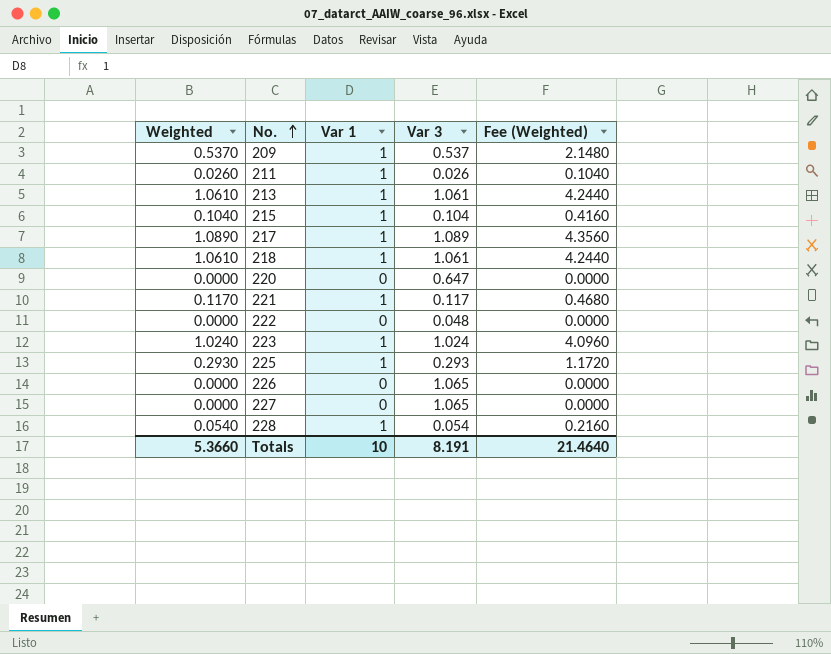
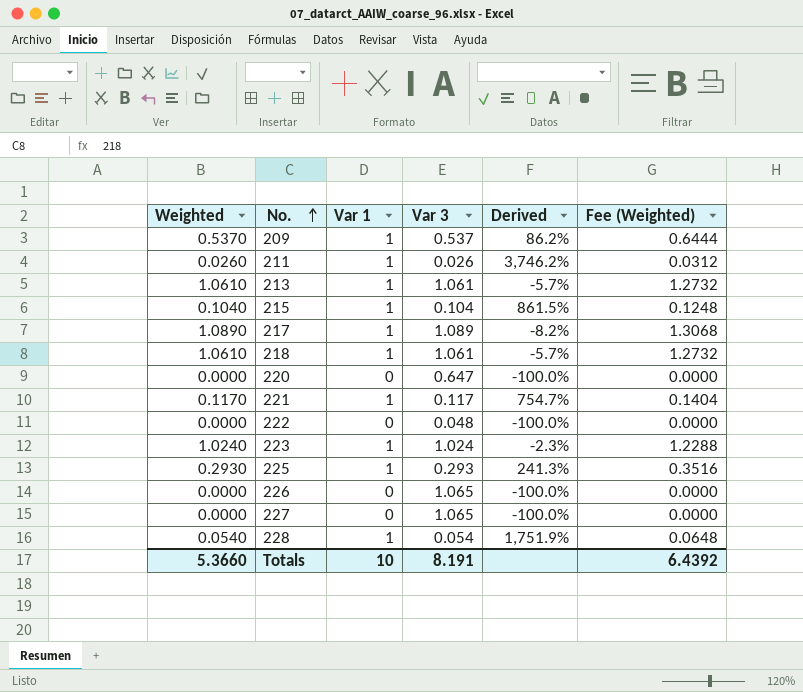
column Derived | formula: none -> ([Var 1] - [Var 3]) / [Var 3]
column Fee (Weighted) | formula: [Weighted] * 4 -> [Weighted] * 1.2
Totals | Fee (Weighted): 21.4640 -> 6.4392

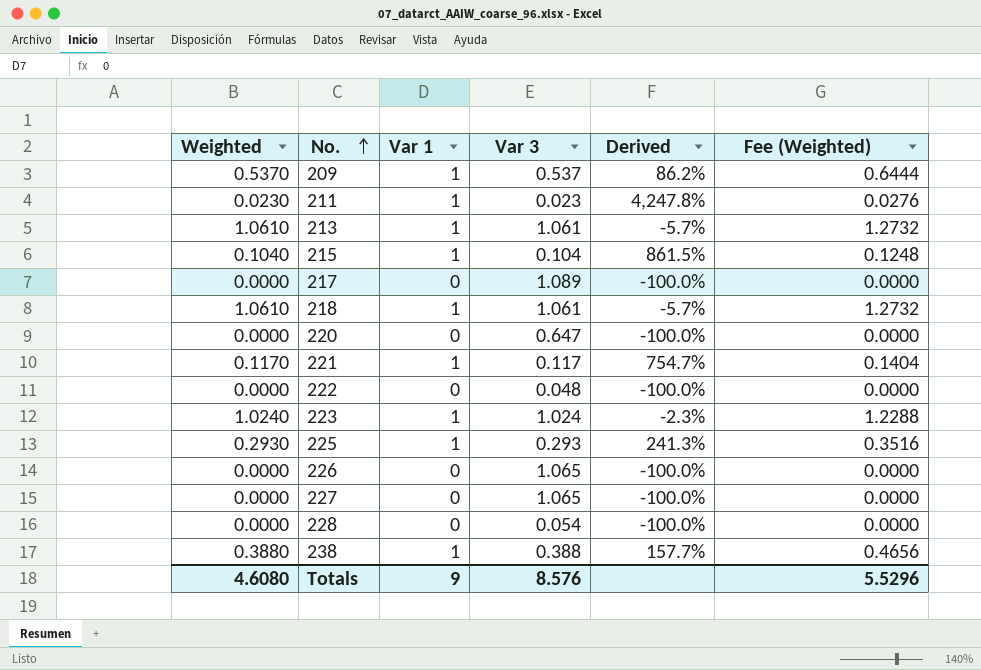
211 | Weighted: 0.0260 -> 0.0230
211 | Var 3: 0.026 -> 0.023
211 | Derived: 3,746.2% -> 4,247.8%
211 | Fee (Weighted): 0.0312 -> 0.0276
217 | Weighted: 1.0890 -> 0.0000
217 | Var 1: 1 -> 0
217 | Derived: -8.2% -> -100.0%
217 | Fee (Weighted): 1.3068 -> 0.0000
228 | Weighted: 0.0540 -> 0.0000
228 | Var 1: 1 -> 0
228 | Derived: 1,751.9% -> -100.0%
228 | Fee (Weighted): 0.0648 -> 0.0000
row 238: none -> 0.3880 | 1 | 0.388 | 157.7% | 0.4656
Totals | Weighted: 5.3660 -> 4.6080
Totals | Var 1: 10 -> 9
Totals | Var 3: 8.191 -> 8.576
Totals | Fee (Weighted): 6.4392 -> 5.5296

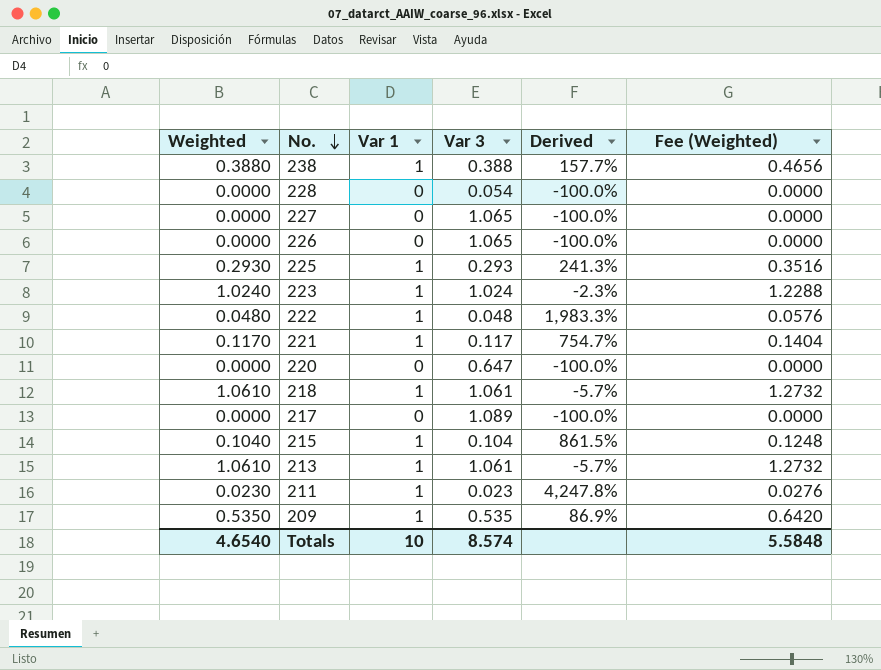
row order: No. ascending -> No. descending
222 | Weighted: 0.0000 -> 0.0480
222 | Var 1: 0 -> 1
222 | Derived: -100.0% -> 1,983.3%
222 | Fee (Weighted): 0.0000 -> 0.0576
209 | Weighted: 0.5370 -> 0.5350
209 | Var 3: 0.537 -> 0.535
209 | Derived: 86.2% -> 86.9%
209 | Fee (Weighted): 0.6444 -> 0.6420
Totals | Weighted: 4.6080 -> 4.6540
Totals | Var 1: 9 -> 10
Totals | Var 3: 8.576 -> 8.574
Totals | Fee (Weighted): 5.5296 -> 5.5848

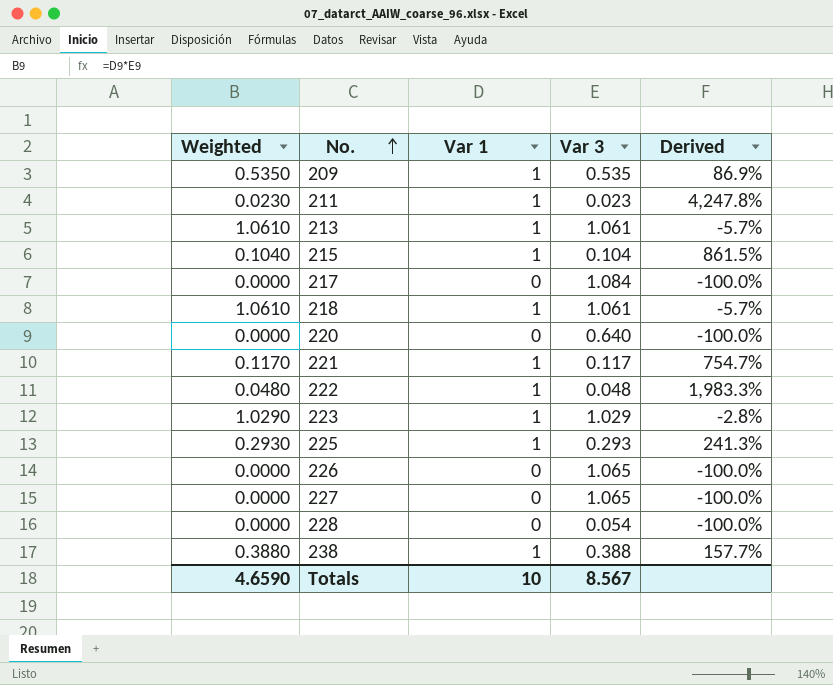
row order: No. descending -> No. ascending
column Fee (Weighted) | formula: [Weighted] * 1.2 -> none
217 | Var 3: 1.089 -> 1.084
220 | Var 3: 0.647 -> 0.640
223 | Weighted: 1.0240 -> 1.0290
223 | Var 3: 1.024 -> 1.029
223 | Derived: -2.3% -> -2.8%
Totals | Weighted: 4.6540 -> 4.6590
Totals | Var 3: 8.574 -> 8.567

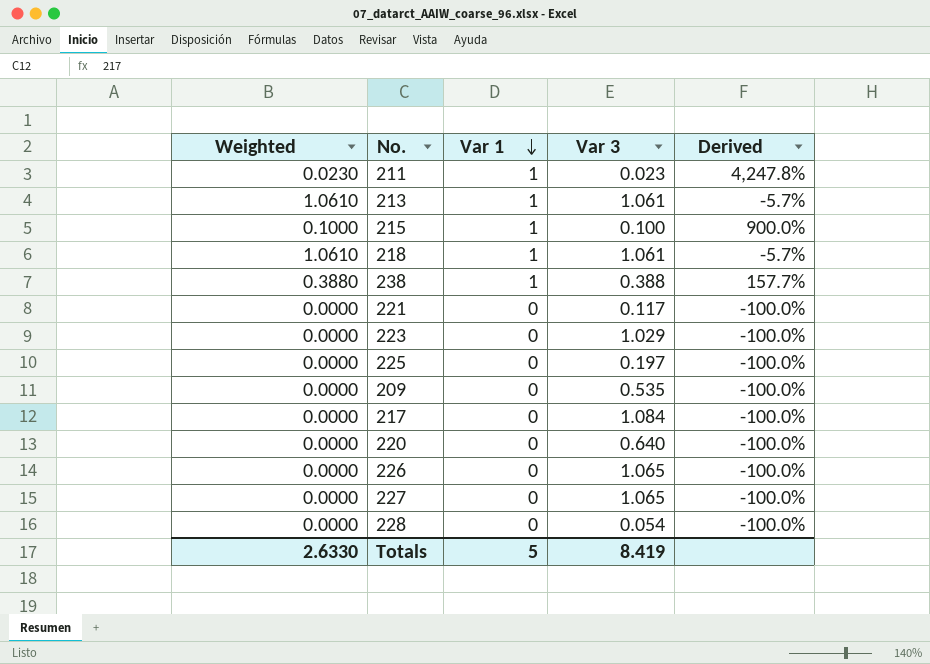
row order: No. ascending -> Var 1 descending
row 222: 0.0480 | 1 | 0.048 | 1,983.3% -> none
215 | Weighted: 0.1040 -> 0.1000
215 | Var 3: 0.104 -> 0.100
215 | Derived: 861.5% -> 900.0%
221 | Weighted: 0.1170 -> 0.0000
221 | Var 1: 1 -> 0
221 | Derived: 754.7% -> -100.0%
223 | Weighted: 1.0290 -> 0.0000
223 | Var 1: 1 -> 0
223 | Derived: -2.8% -> -100.0%
225 | Weighted: 0.2930 -> 0.0000
225 | Var 1: 1 -> 0
225 | Var 3: 0.293 -> 0.197
225 | Derived: 241.3% -> -100.0%
209 | Weighted: 0.5350 -> 0.0000
209 | Var 1: 1 -> 0
209 | Derived: 86.9% -> -100.0%
Totals | Weighted: 4.6590 -> 2.6330
Totals | Var 1: 10 -> 5
Totals | Var 3: 8.567 -> 8.419

